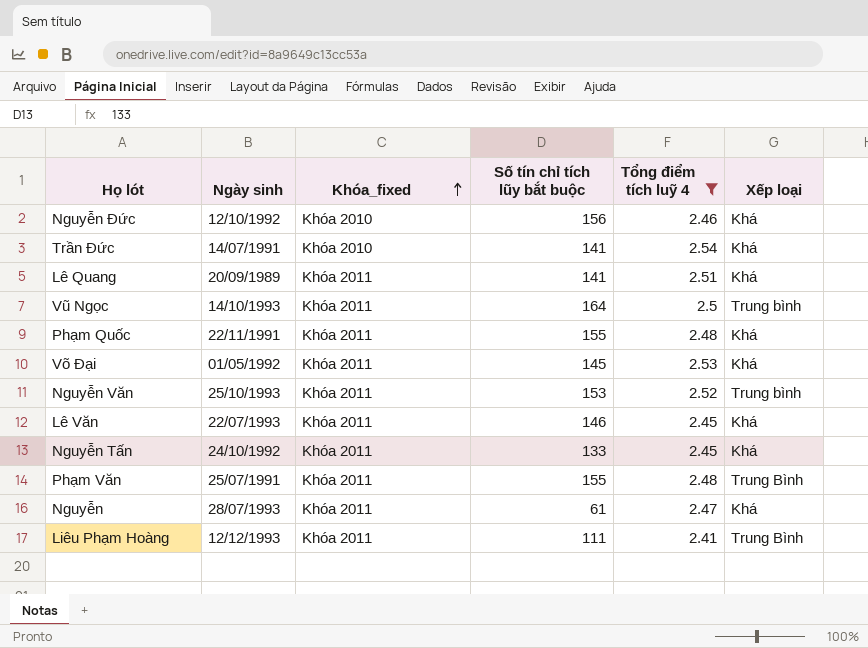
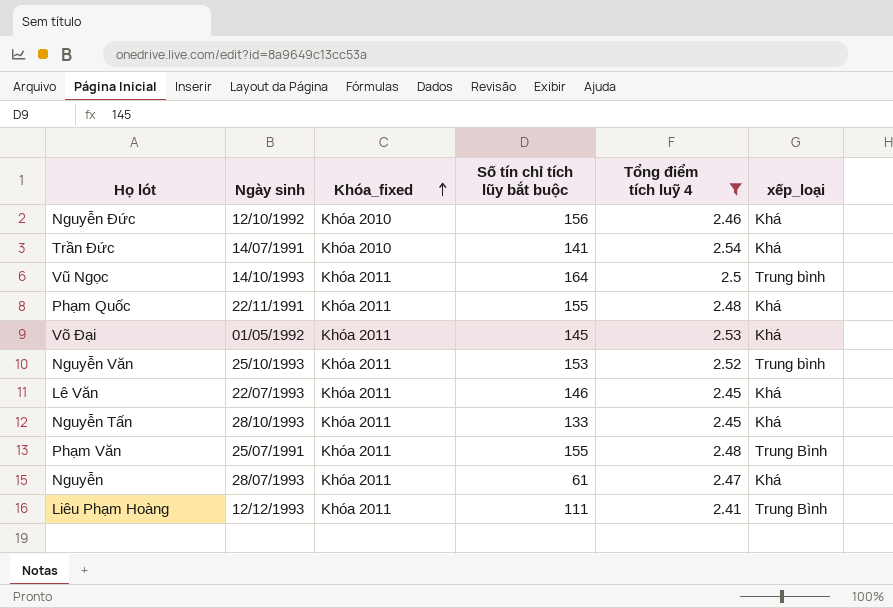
column name: Xếp loại -> xếp_loại
row Lê Quang: 20/09/1989 | Khóa 2011 | 141 | 2.51 | Khá -> none
Nguyễn Tấn | Ngày sinh: 24/10/1992 -> 28/10/1993

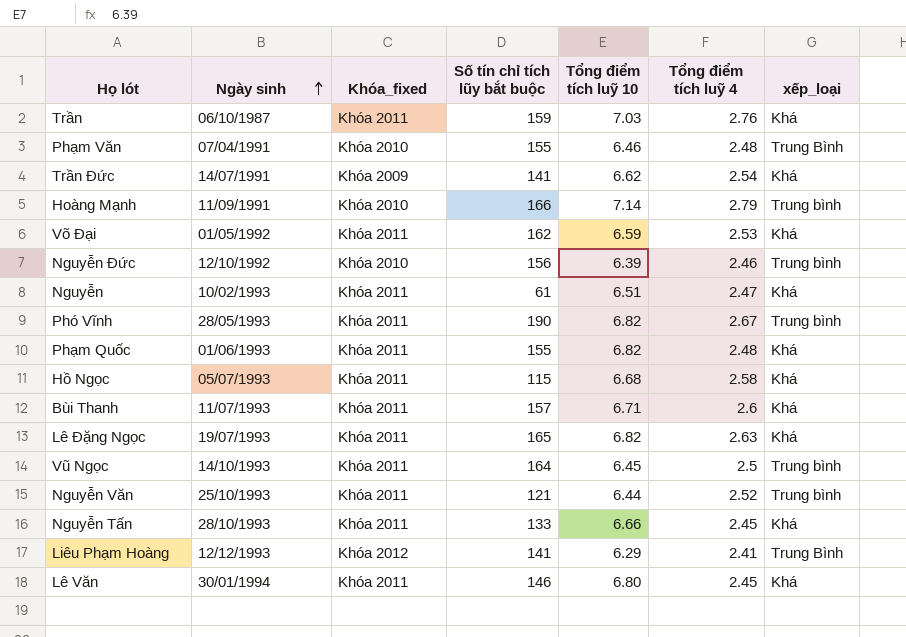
filter: Tổng điểm tích luỹ 4 <= 2.54 -> none
row order: Khóa_fixed ascending -> Ngày sinh ascending
column Tổng điểm tích luỹ 10 | position: none -> 5
Phạm Văn | Ngày sinh: 25/07/1991 -> 07/04/1991
Phạm Văn | Khóa_fixed: Khóa 2011 -> Khóa 2010
Trần Đức | Khóa_fixed: Khóa 2010 -> Khóa 2009
Võ Đại | Số tín chỉ tích lũy bắt buộc: 145 -> 162
Nguyễn Đức | xếp_loại: Khá -> Trung bình
Nguyễn | Ngày sinh: 28/07/1993 -> 10/02/1993
Phạm Quốc | Ngày sinh: 22/11/1991 -> 01/06/1993
Nguyễn Văn | Số tín chỉ tích lũy bắt buộc: 153 -> 121
Liêu Phạm Hoàng | Khóa_fixed: Khóa 2011 -> Khóa 2012
Liêu Phạm Hoàng | Số tín chỉ tích lũy bắt buộc: 111 -> 141
Lê Văn | Ngày sinh: 22/07/1993 -> 30/01/1994

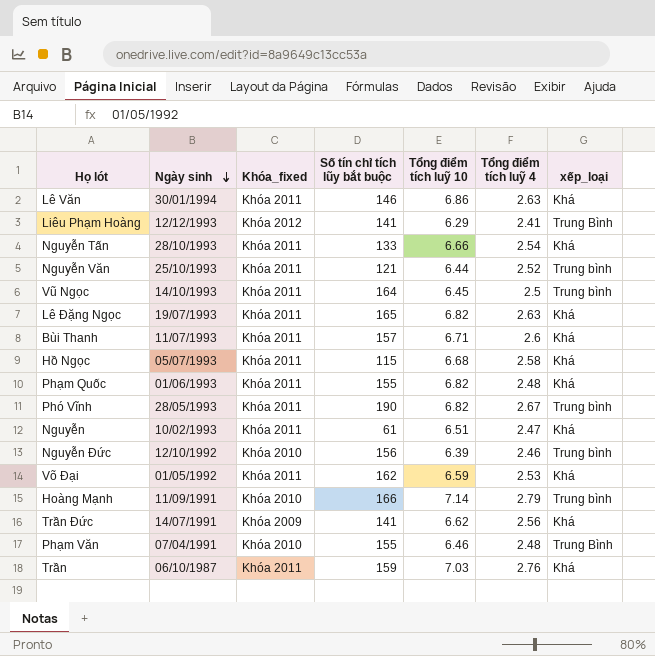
row order: Ngày sinh ascending -> Ngày sinh descending
Lê Văn | Tổng điểm tích luỹ 10: 6.80 -> 6.86
Lê Văn | Tổng điểm tích luỹ 4: 2.45 -> 2.63
Nguyễn Tấn | Tổng điểm tích luỹ 4: 2.45 -> 2.54
Trần Đức | Tổng điểm tích luỹ 4: 2.54 -> 2.56

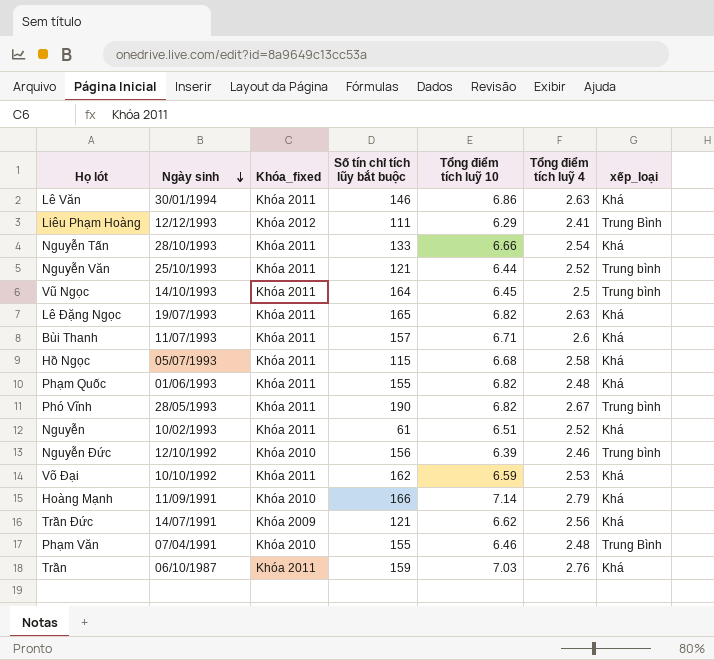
Liêu Phạm Hoàng | Số tín chỉ tích lũy bắt buộc: 141 -> 111
Nguyễn | Tổng điểm tích luỹ 4: 2.47 -> 2.52
Võ Đại | Ngày sinh: 01/05/1992 -> 10/10/1992
Hoàng Mạnh | xếp_loại: Trung bình -> Khá
Trần Đức | Số tín chỉ tích lũy bắt buộc: 141 -> 121

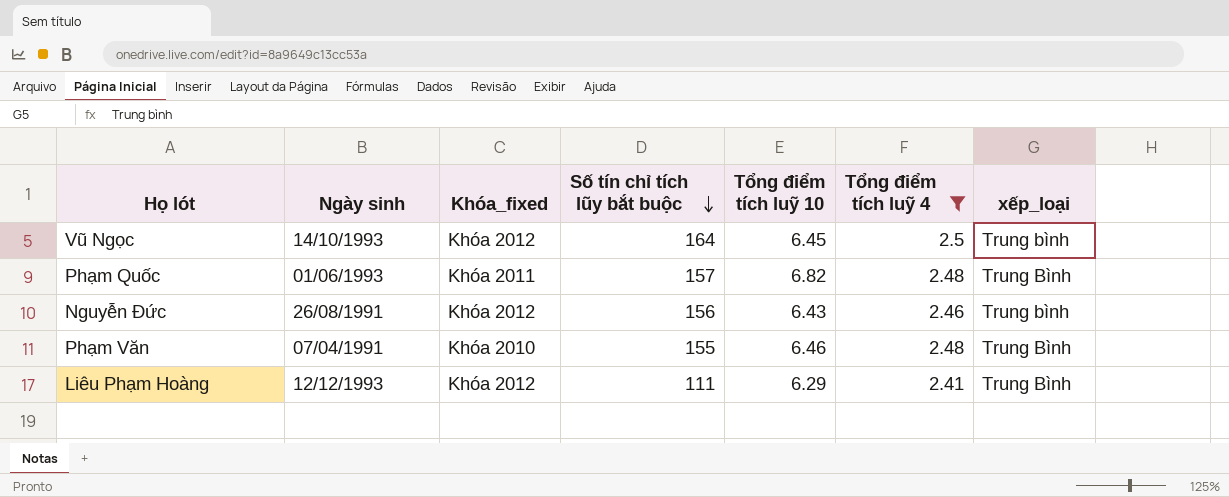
filter: none -> Tổng điểm tích luỹ 4 <= 2.5
row order: Ngày sinh descending -> Số tín chỉ tích lũy bắt buộc descending
Vũ Ngọc | Khóa_fixed: Khóa 2011 -> Khóa 2012
Phạm Quốc | Số tín chỉ tích lũy bắt buộc: 155 -> 157
Phạm Quốc | xếp_loại: Khá -> Trung Bình
Nguyễn Đức | Ngày sinh: 12/10/1992 -> 26/08/1991
Nguyễn Đức | Khóa_fixed: Khóa 2010 -> Khóa 2012
Nguyễn Đức | Tổng điểm tích luỹ 10: 6.39 -> 6.43

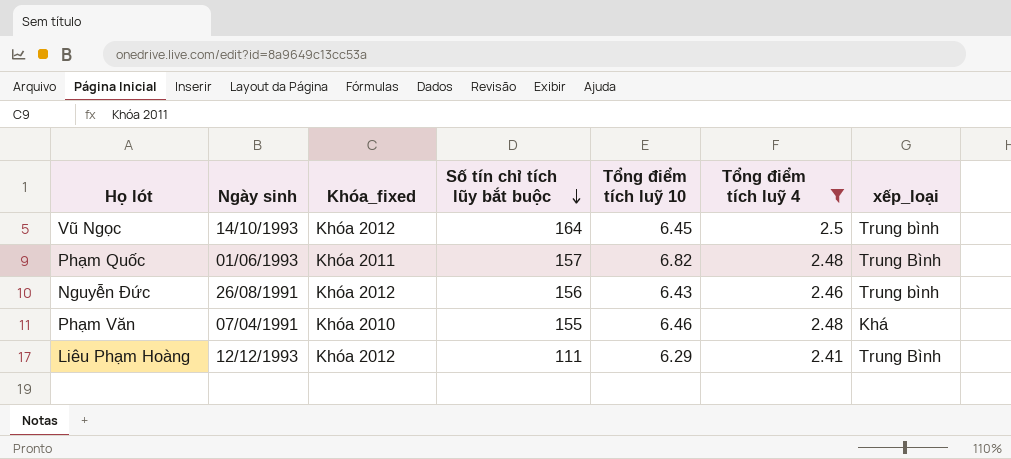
Phạm Văn | xếp_loại: Trung Bình -> Khá

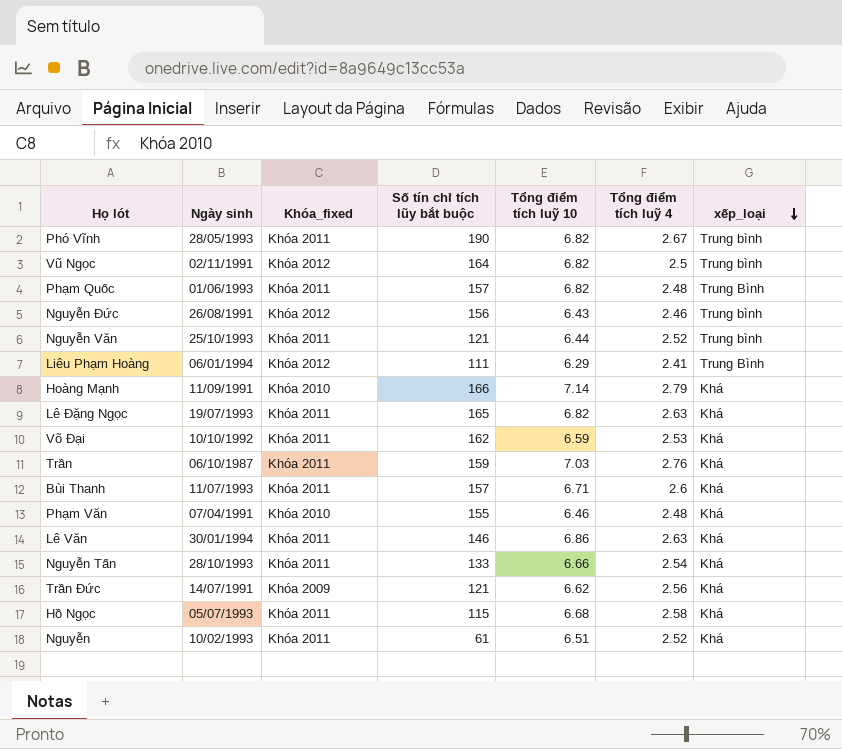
filter: Tổng điểm tích luỹ 4 <= 2.5 -> none
row order: Số tín chỉ tích lũy bắt buộc descending -> xếp_loại descending
Vũ Ngọc | Ngày sinh: 14/10/1993 -> 02/11/1991
Vũ Ngọc | Tổng điểm tích luỹ 10: 6.45 -> 6.82
Liêu Phạm Hoàng | Ngày sinh: 12/12/1993 -> 06/01/1994

